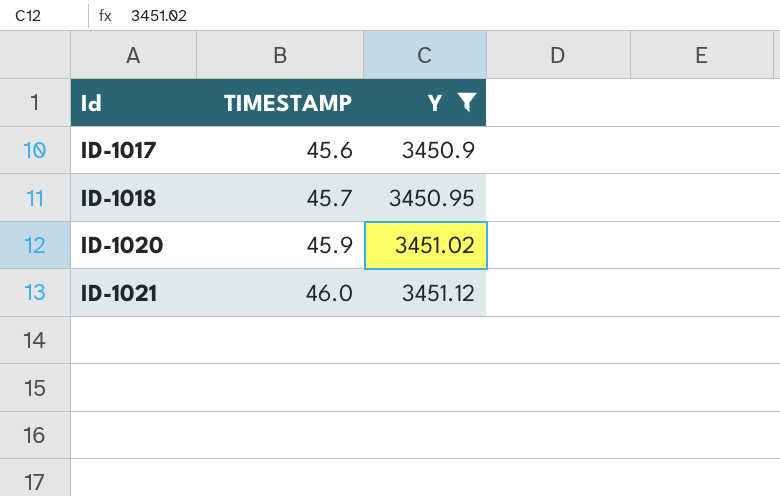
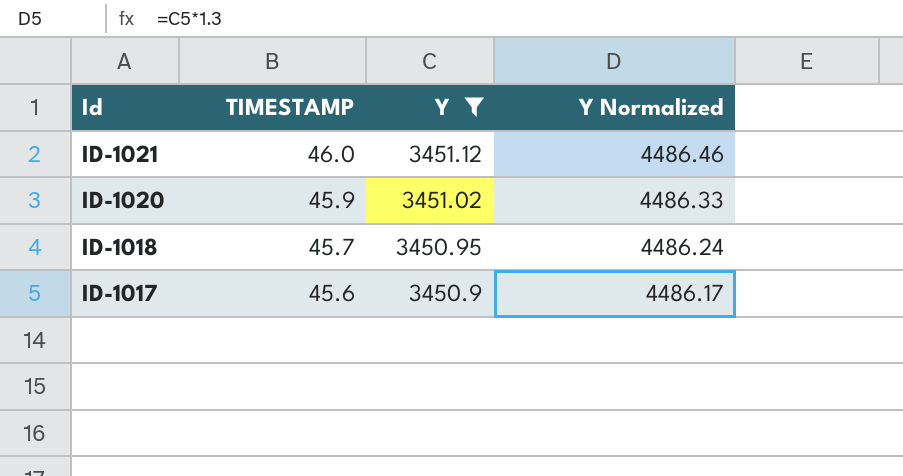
row order: Id ascending -> Id descending
column Y Normalized | formula: none -> [Y] * 1.3

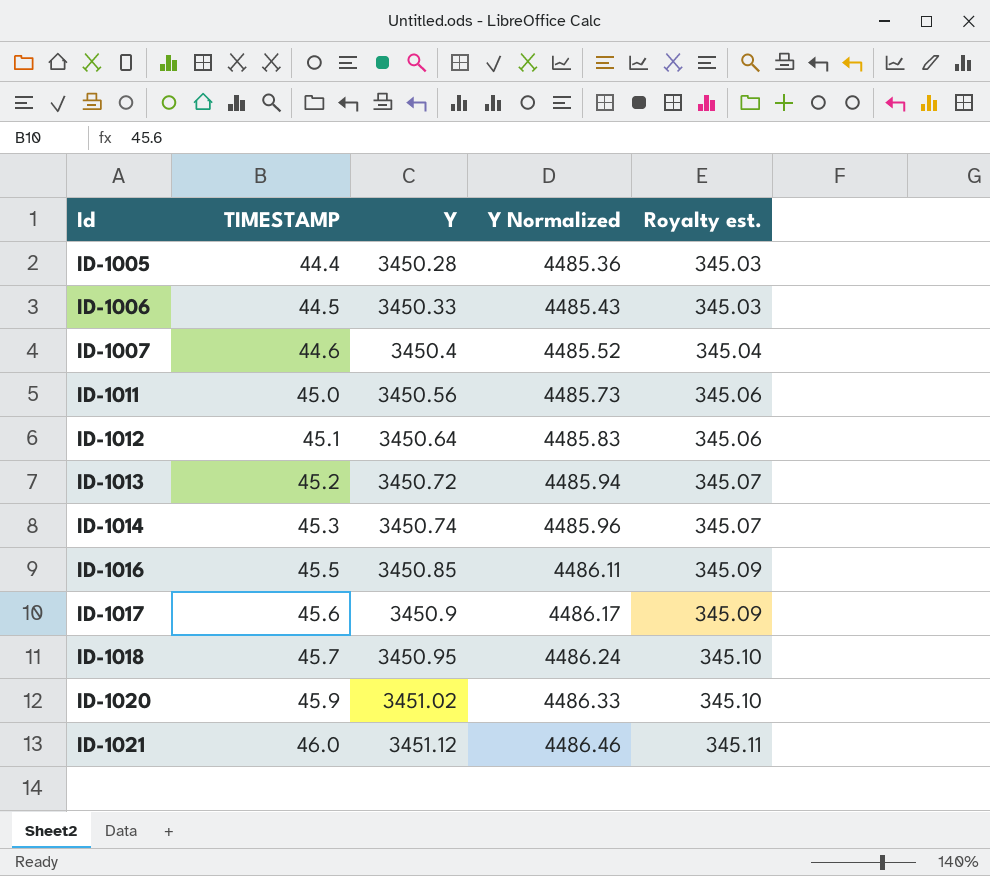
filter: Y >= 3450.9 -> none
row order: Id descending -> Id ascending
column Royalty est. | formula: none -> [Y] * 0.1

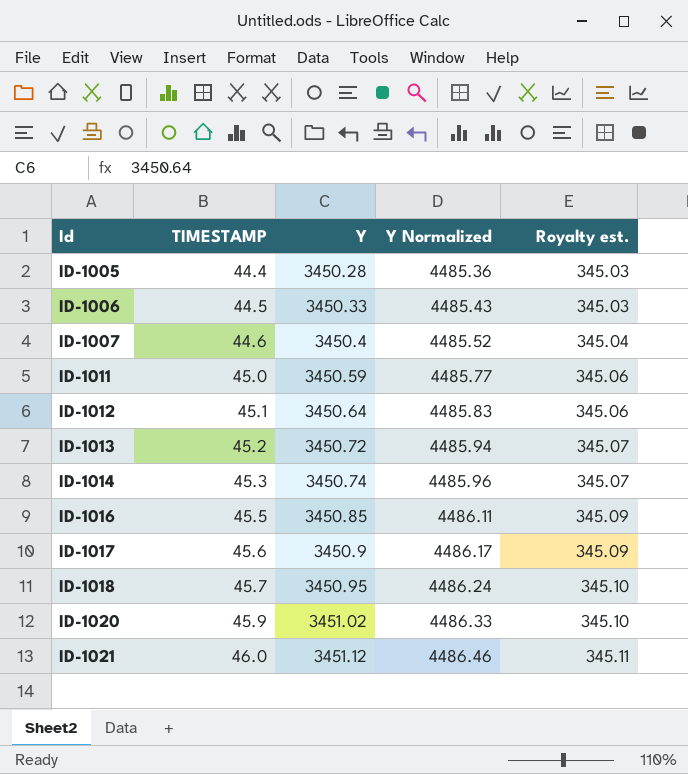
ID-1011 | Y: 3450.56 -> 3450.59
ID-1011 | Y Normalized: 4485.73 -> 4485.77

